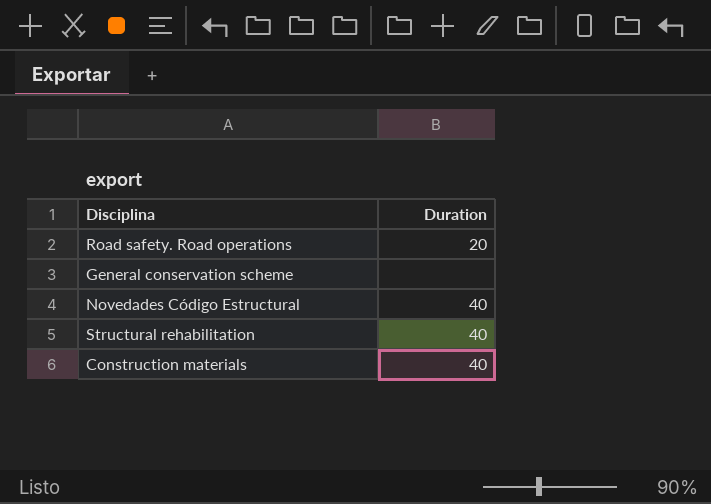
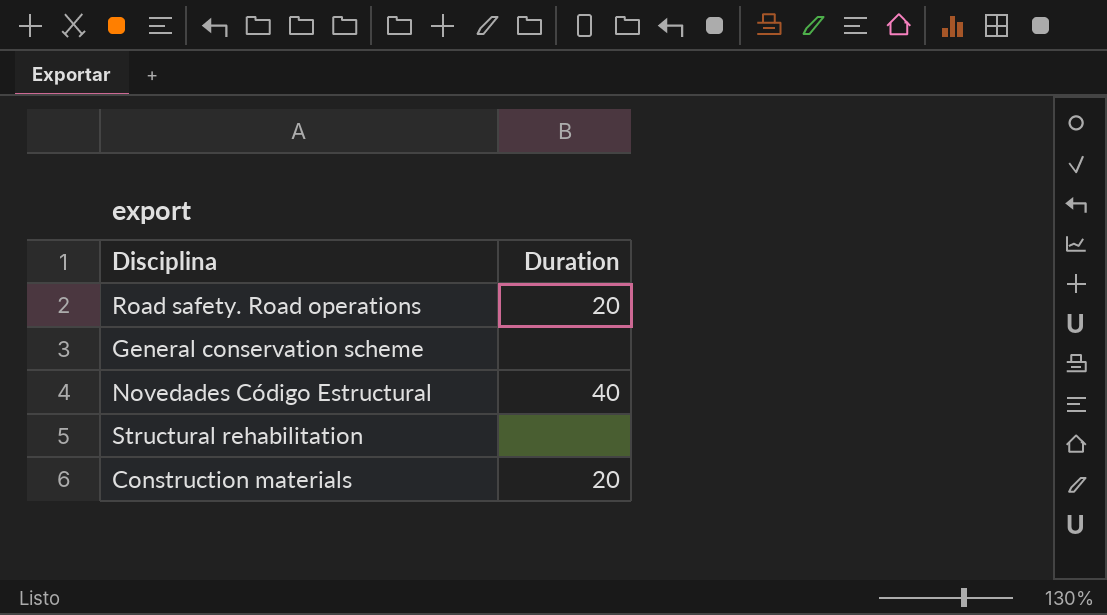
Structural rehabilitation | Duration: 40 -> none
Construction materials | Duration: 40 -> 20

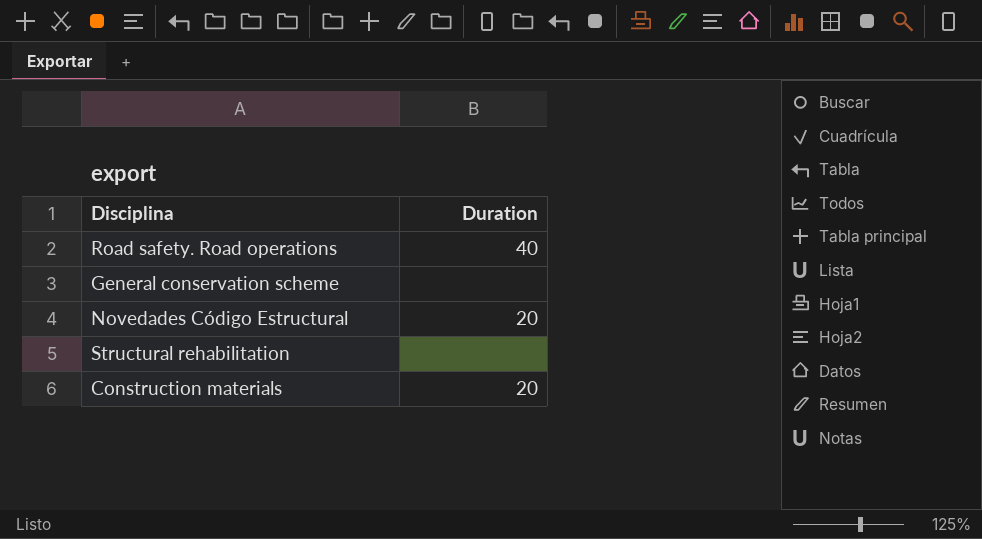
Road safety. Road operations | Duration: 20 -> 40
Novedades Código Estructural | Duration: 40 -> 20

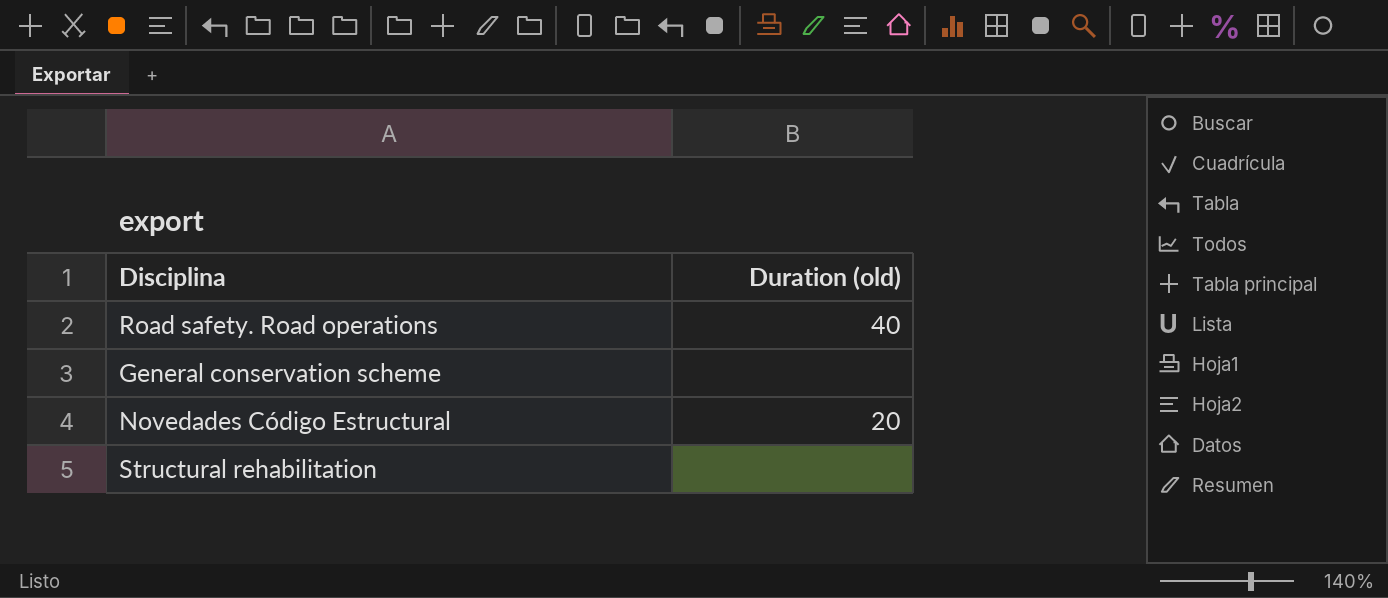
column name: Duration -> Duration (old)
row Construction materials: 20 -> none

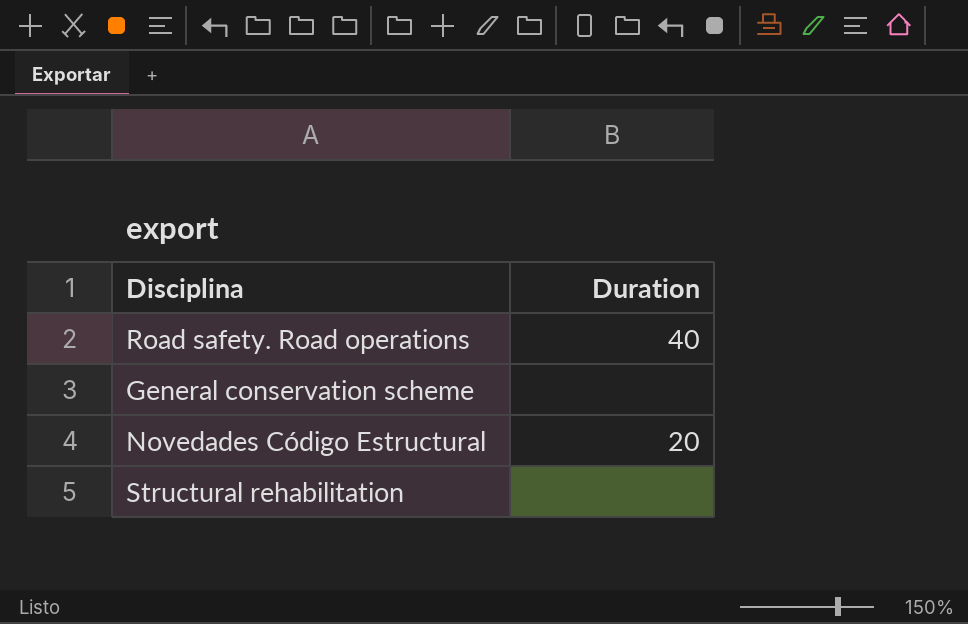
column name: Duration (old) -> Duration

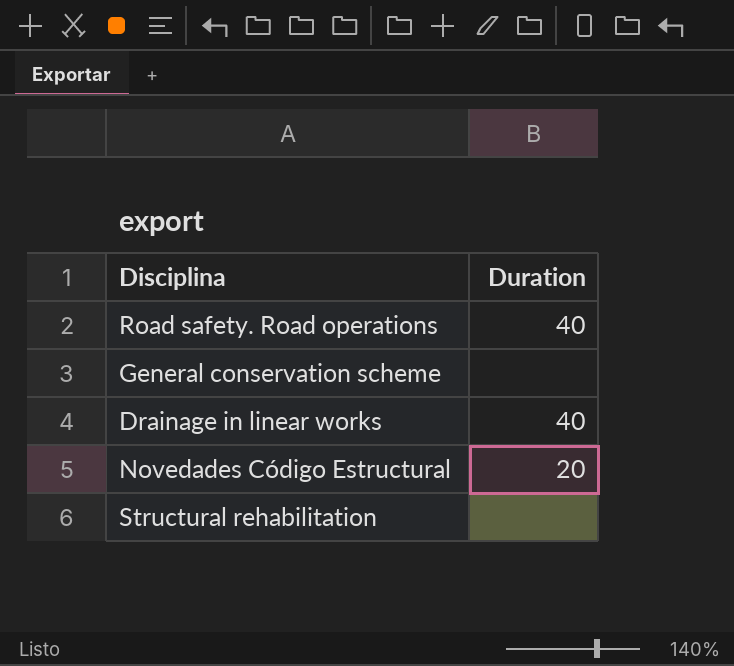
row Drainage in linear works: none -> 40

